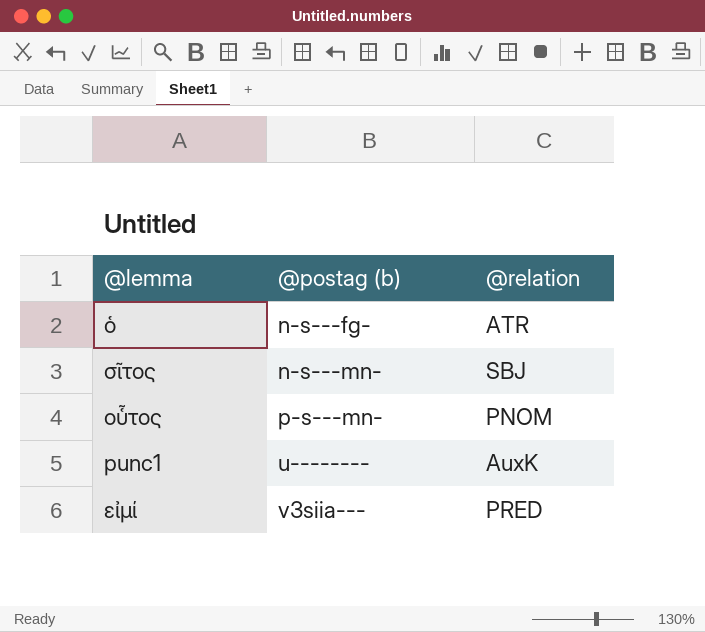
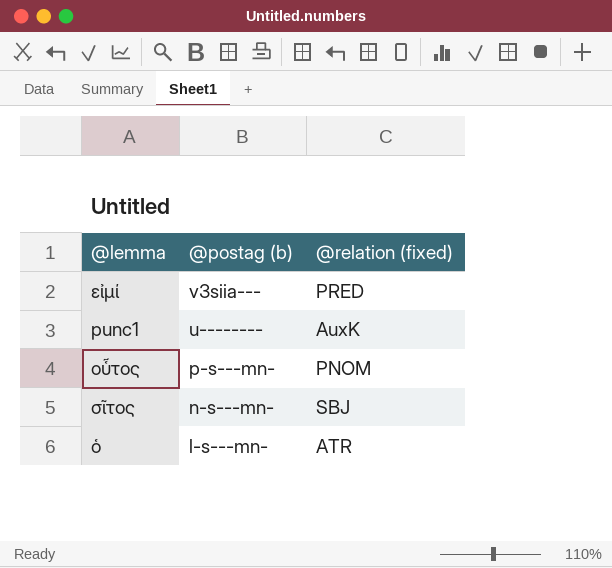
row order: @postag (b) ascending -> @postag (b) descending
column name: @relation -> @relation (fixed)
ὁ | @postag (b): n-s---fg- -> l-s---mn-

